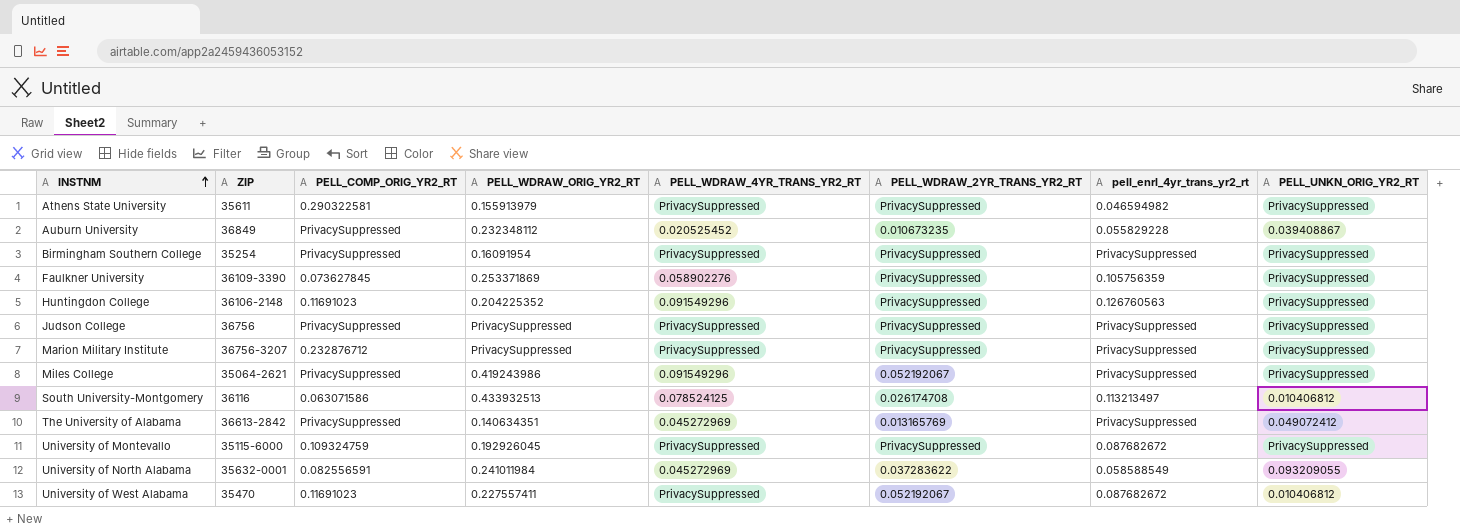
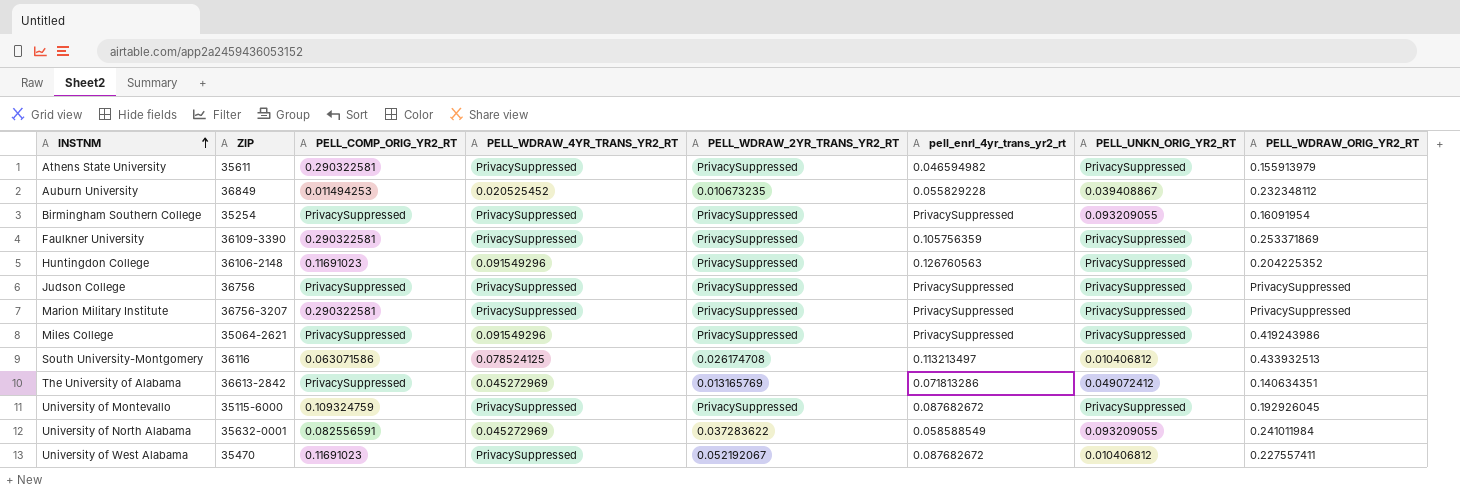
column PELL_WDRAW_ORIG_YR2_RT | position: 4 -> 8
Auburn University | PELL_COMP_ORIG_YR2_RT: PrivacySuppressed -> 0.011494253
Birmingham Southern College | PELL_UNKN_ORIG_YR2_RT: PrivacySuppressed -> 0.093209055
Faulkner University | PELL_COMP_ORIG_YR2_RT: 0.073627845 -> 0.290322581
Faulkner University | PELL_WDRAW_4YR_TRANS_YR2_RT: 0.058902276 -> PrivacySuppressed
Marion Military Institute | PELL_COMP_ORIG_YR2_RT: 0.232876712 -> 0.290322581
Miles College | PELL_WDRAW_2YR_TRANS_YR2_RT: 0.052192067 -> PrivacySuppressed
The University of Alabama | pell_enrl_4yr_trans_yr2_rt: PrivacySuppressed -> 0.071813286

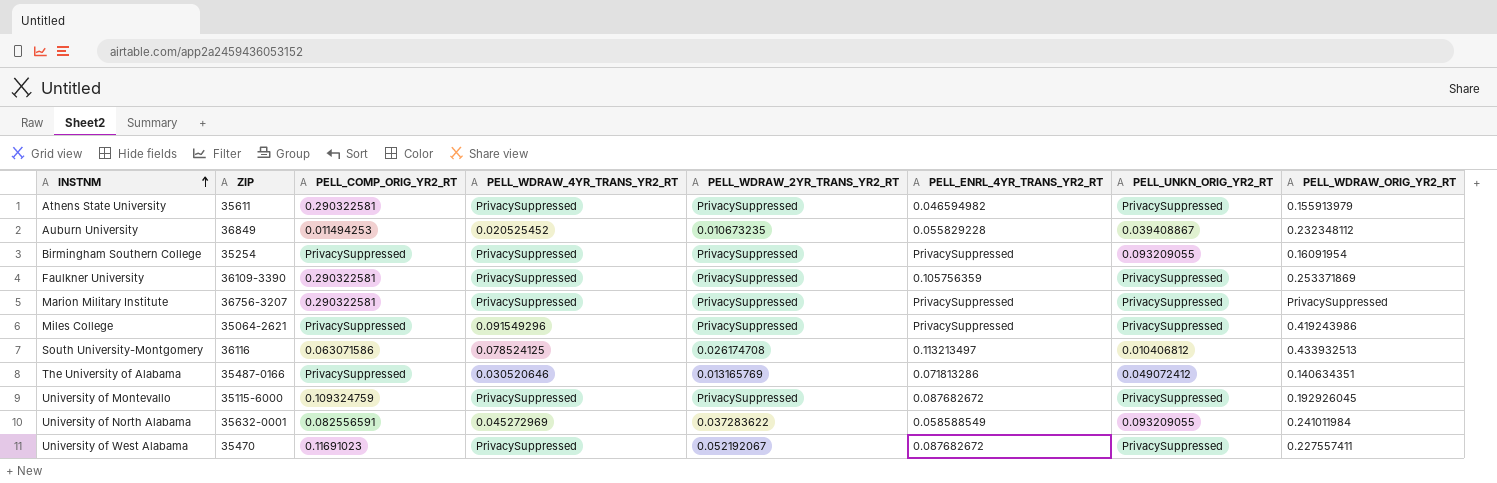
column name: pell_enrl_4yr_trans_yr2_rt -> PELL_ENRL_4YR_TRANS_YR2_RT
row Huntingdon College: 36106-2148 | 0.11691023 | 0.091549296 | PrivacySuppressed | 0.126760563 | PrivacySuppressed | 0.204225352 -> none
row Judson College: 36756 | PrivacySuppressed | PrivacySuppressed | PrivacySuppressed | PrivacySuppressed | PrivacySuppressed | PrivacySuppressed -> none
The University of Alabama | ZIP: 36613-2842 -> 35487-0166
The University of Alabama | PELL_WDRAW_4YR_TRANS_YR2_RT: 0.045272969 -> 0.030520646
University of West Alabama | PELL_UNKN_ORIG_YR2_RT: 0.010406812 -> PrivacySuppressed

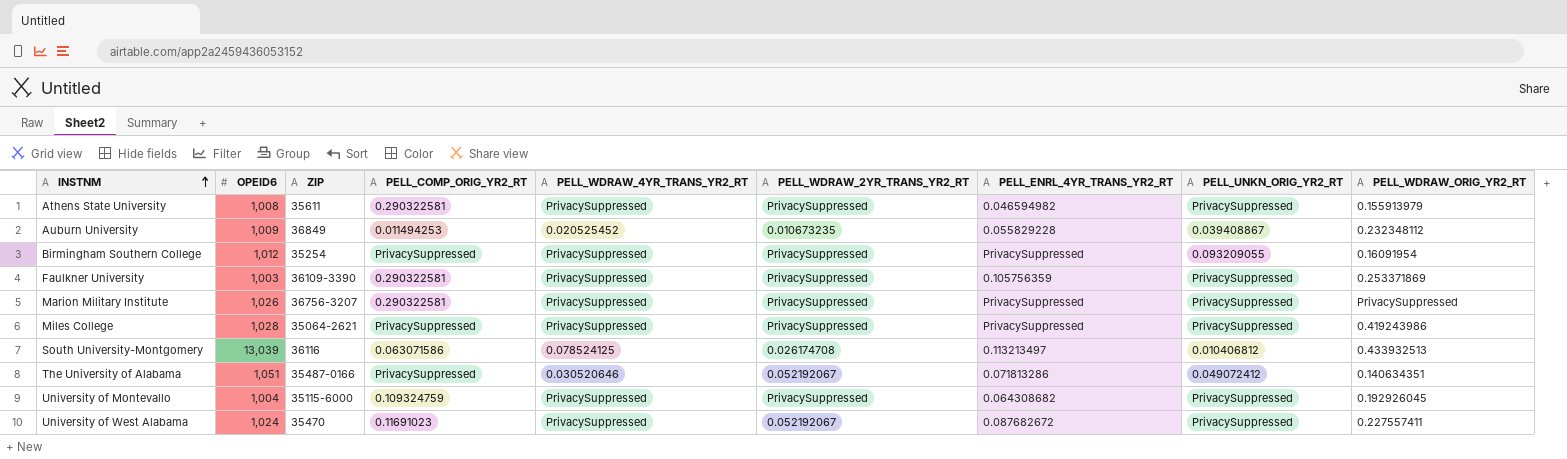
column OPEID6 | position: none -> 2
row University of North Alabama: 35632-0001 | 0.082556591 | 0.045272969 | 0.037283622 | 0.058588549 | 0.093209055 | 0.241011984 -> none
Miles College | PELL_WDRAW_4YR_TRANS_YR2_RT: 0.091549296 -> PrivacySuppressed
The University of Alabama | PELL_WDRAW_2YR_TRANS_YR2_RT: 0.013165769 -> 0.052192067
University of Montevallo | PELL_ENRL_4YR_TRANS_YR2_RT: 0.087682672 -> 0.064308682

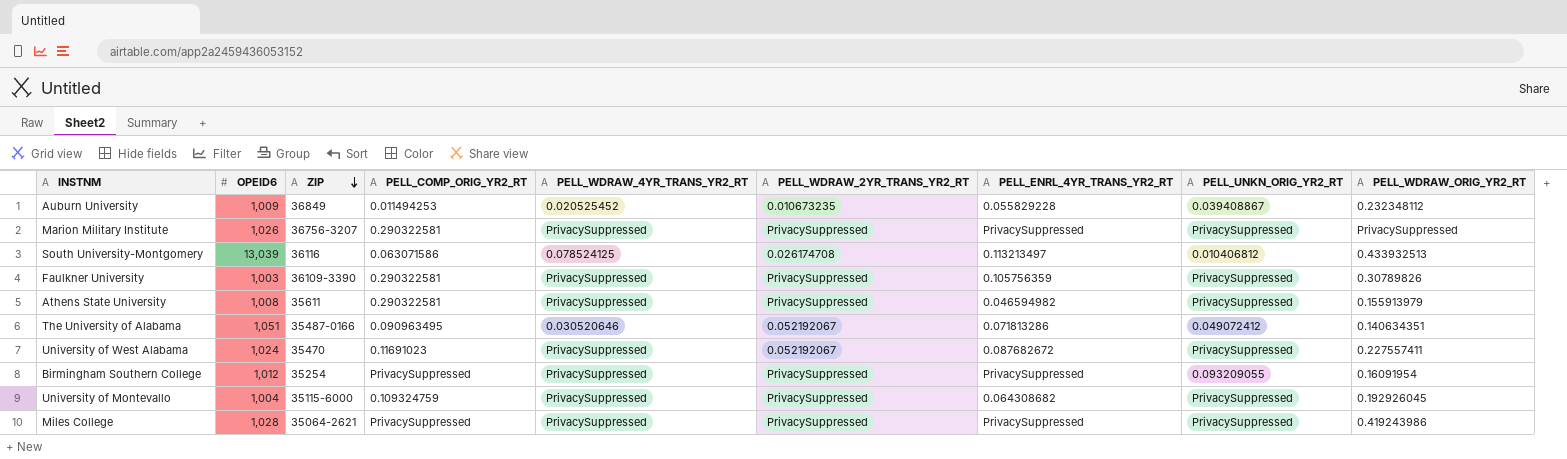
row order: INSTNM ascending -> ZIP descending
Faulkner University | PELL_WDRAW_ORIG_YR2_RT: 0.253371869 -> 0.30789826
The University of Alabama | PELL_COMP_ORIG_YR2_RT: PrivacySuppressed -> 0.090963495

